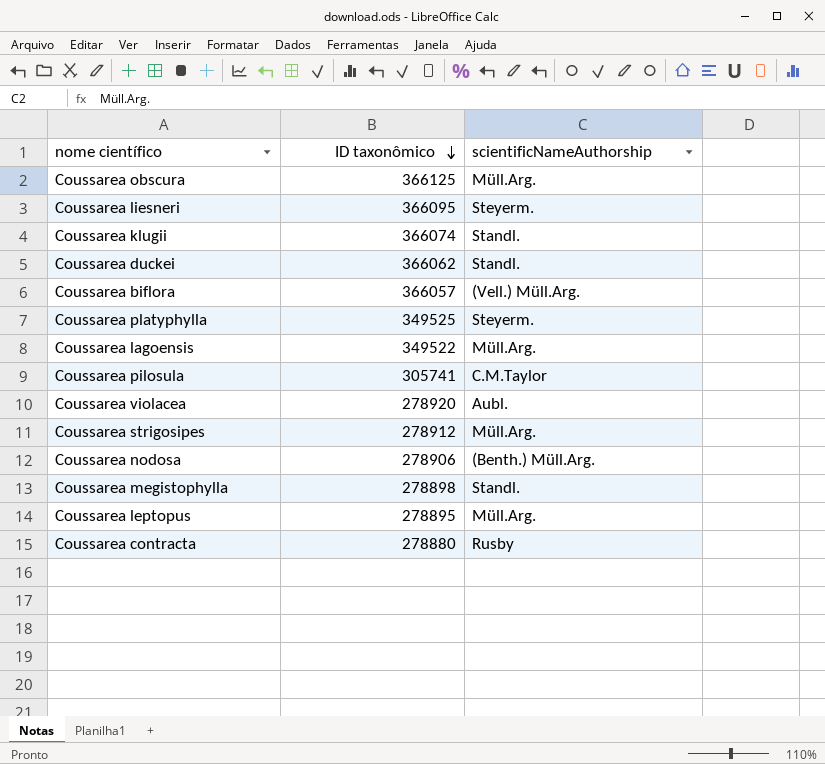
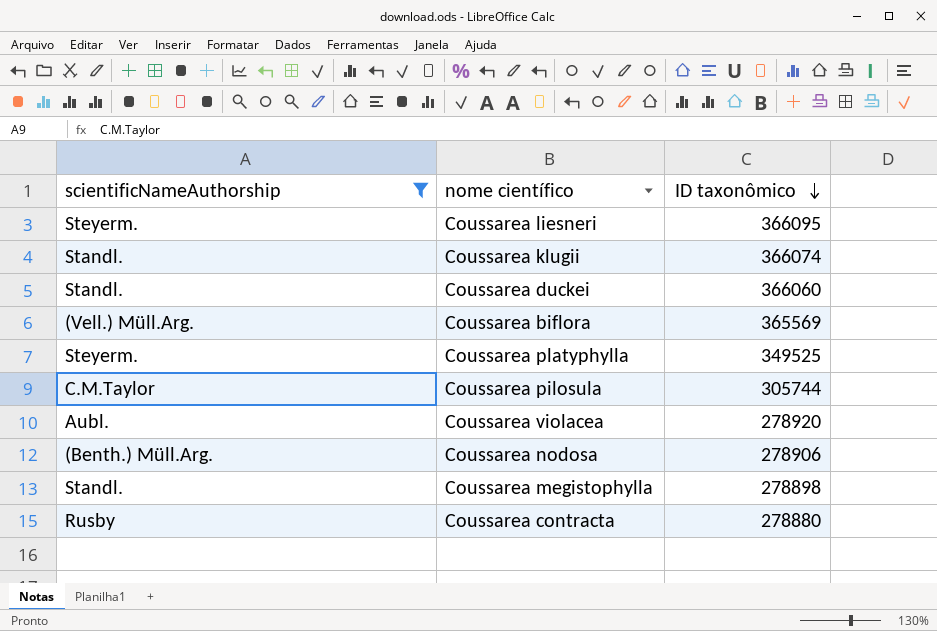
filter: none -> scientificNameAuthorship != Müll.Arg.
column scientificNameAuthorship | position: 3 -> 1
Coussarea duckei | ID taxonômico: 366062 -> 366060
Coussarea biflora | ID taxonômico: 366057 -> 365569
Coussarea pilosula | ID taxonômico: 305741 -> 305744

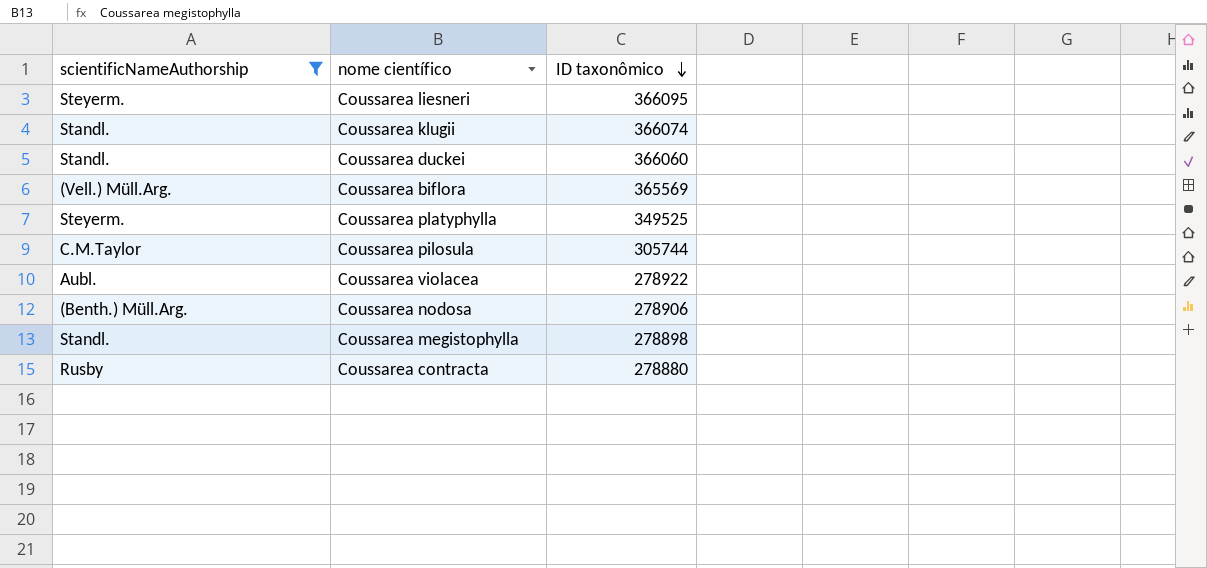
Coussarea violacea | ID taxonômico: 278920 -> 278922

